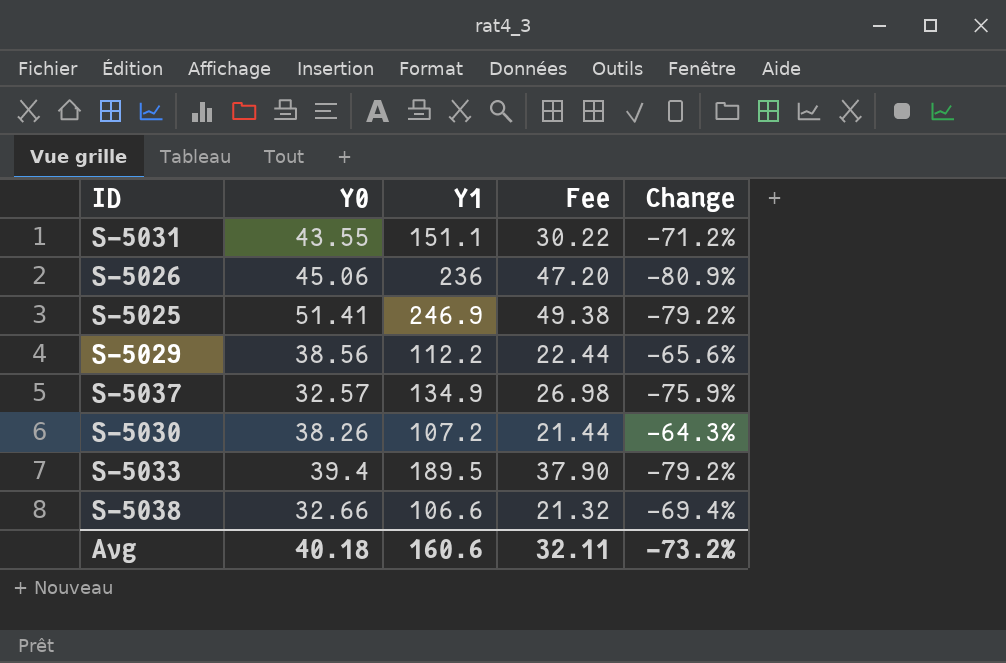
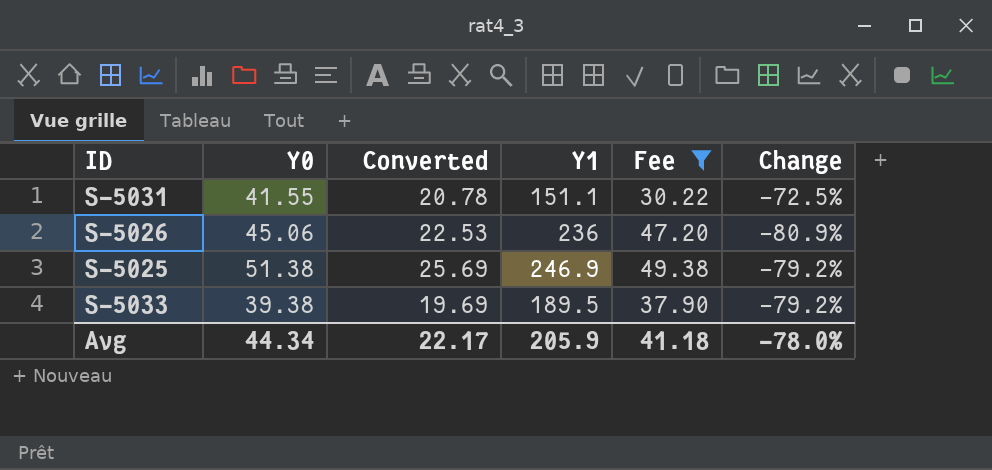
filter: none -> Fee >= 30.22
column Converted | formula: none -> [Y0] * 0.5
S-5031 | Y0: 43.55 -> 41.55
S-5031 | Change: -71.2% -> -72.5%
S-5025 | Y0: 51.41 -> 51.38
S-5033 | Y0: 39.4 -> 39.38
Avg | Y0: 40.18 -> 44.34
Avg | Y1: 160.6 -> 205.9
Avg | Fee: 32.11 -> 41.18
Avg | Change: -73.2% -> -78.0%

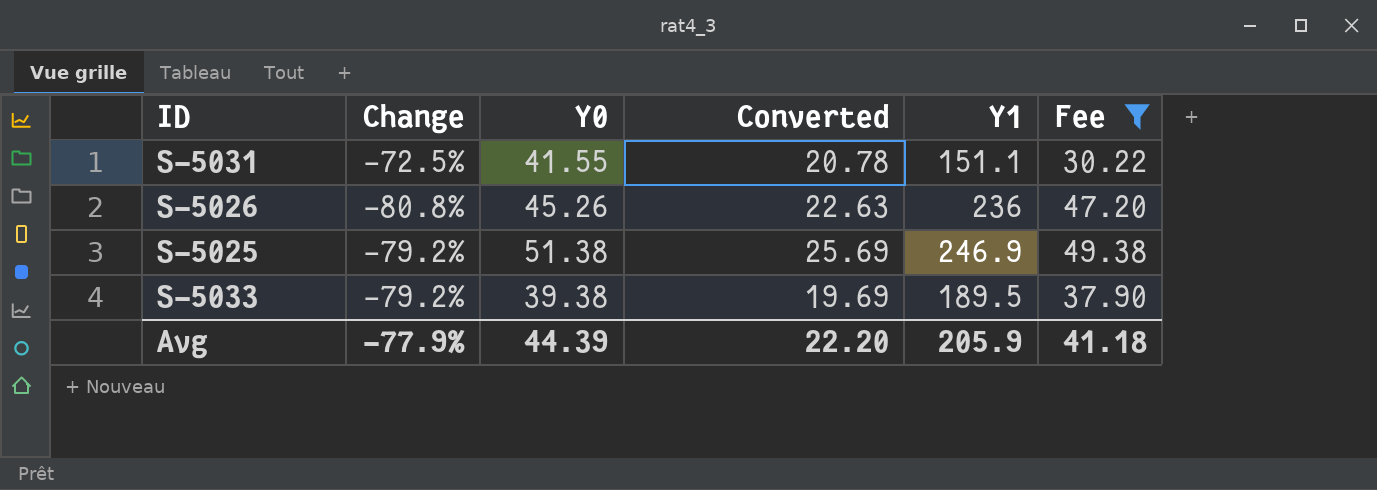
column Change | position: 6 -> 2
S-5026 | Change: -80.9% -> -80.8%
S-5026 | Y0: 45.06 -> 45.26
S-5026 | Converted: 22.53 -> 22.63
Avg | Change: -78.0% -> -77.9%
Avg | Y0: 44.34 -> 44.39
Avg | Converted: 22.17 -> 22.20

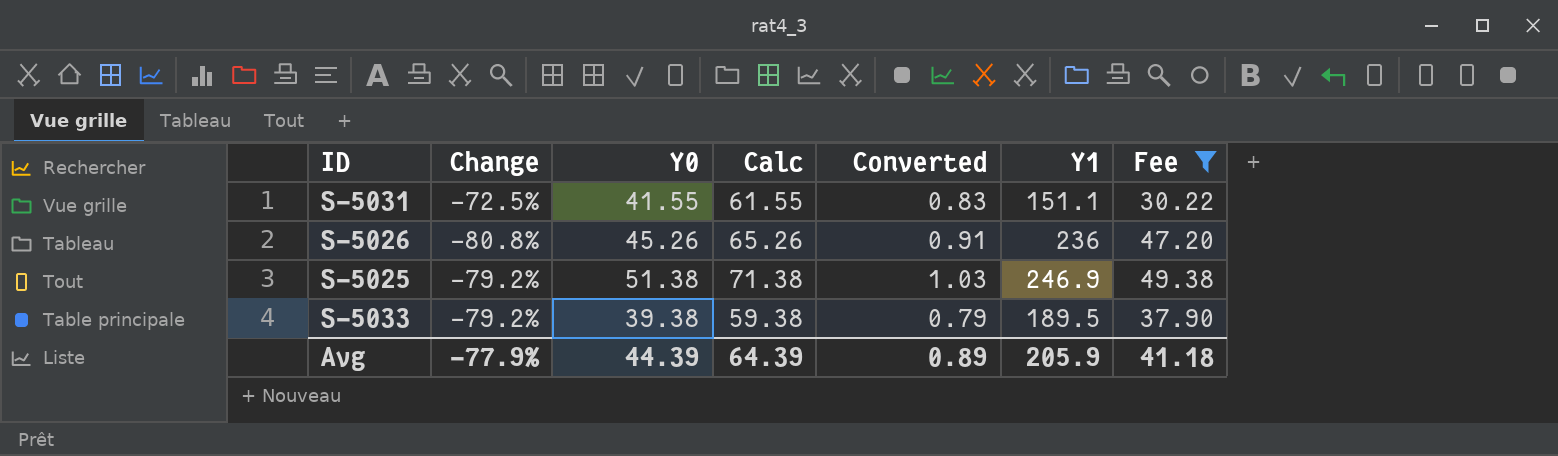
column Calc | formula: none -> [Y0] + 20
column Converted | formula: [Y0] * 0.5 -> [Y0] * 0.02
Avg | Converted: 22.20 -> 0.89

